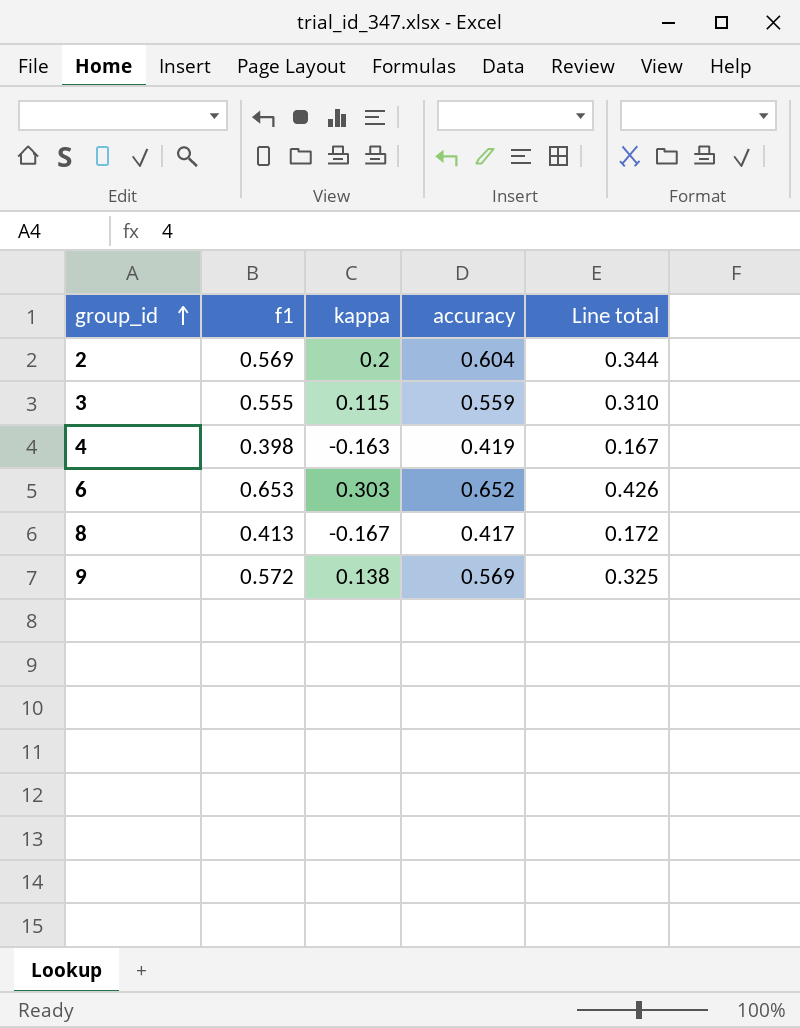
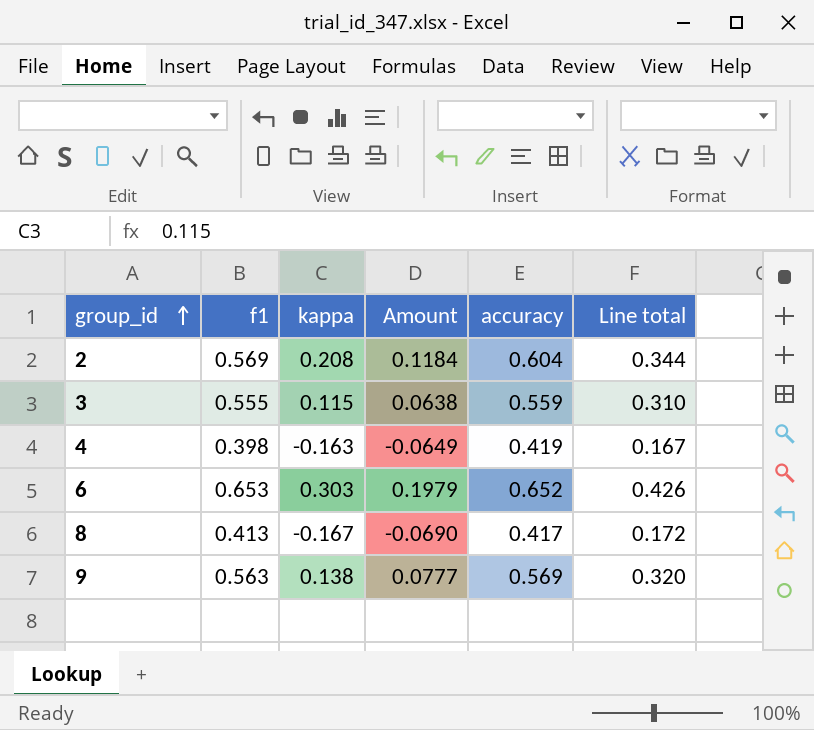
column Amount | formula: none -> [f1] * [kappa]
2 | kappa: 0.2 -> 0.208
9 | f1: 0.572 -> 0.563
9 | Line total: 0.325 -> 0.320

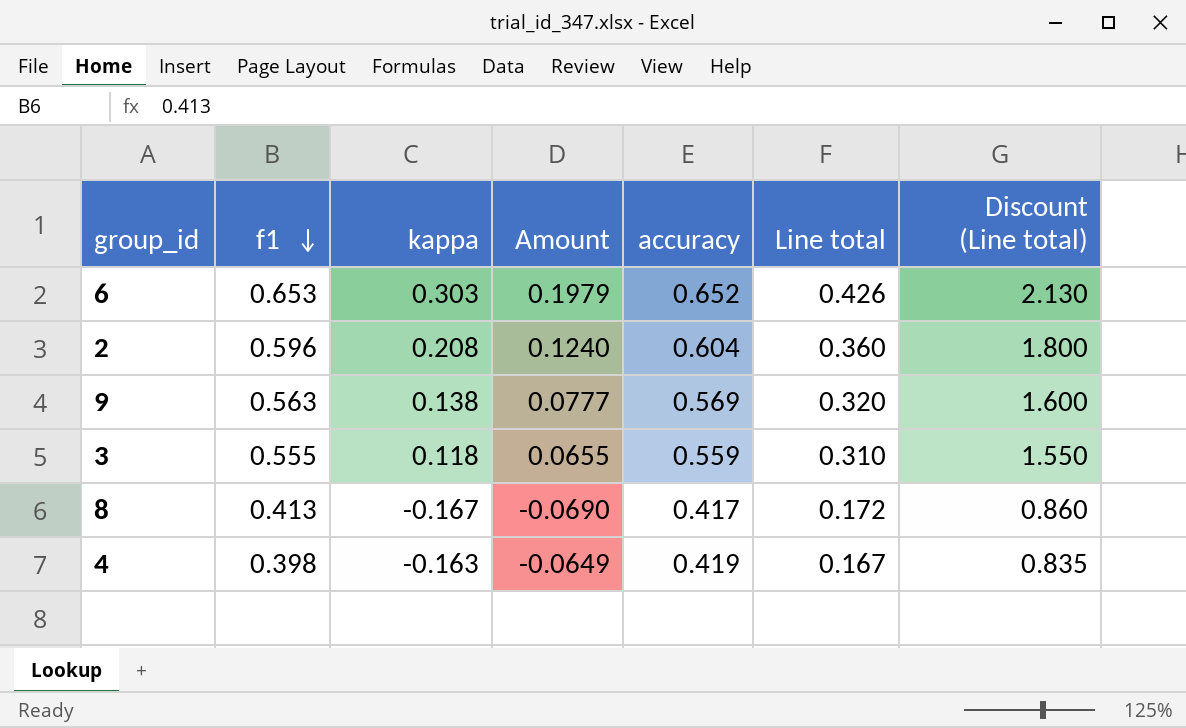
row order: group_id ascending -> f1 descending
column Discount (Line total) | formula: none -> [Line total] * 5
2 | f1: 0.569 -> 0.596
2 | Amount: 0.1184 -> 0.1240
2 | Line total: 0.344 -> 0.360
3 | kappa: 0.115 -> 0.118
3 | Amount: 0.0638 -> 0.0655

